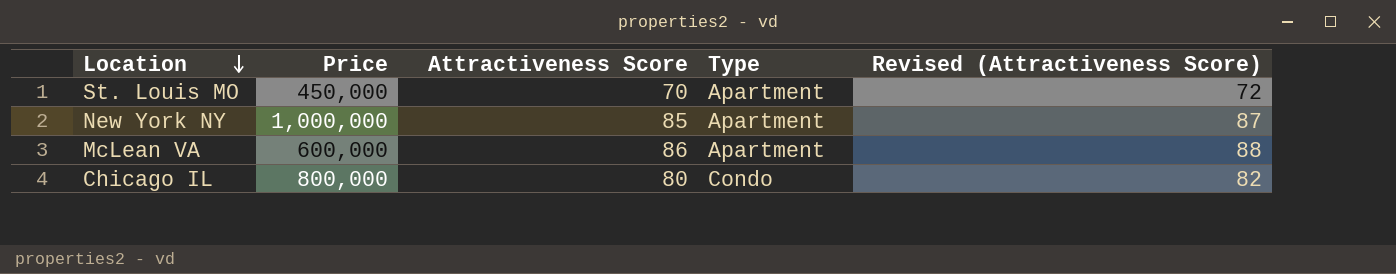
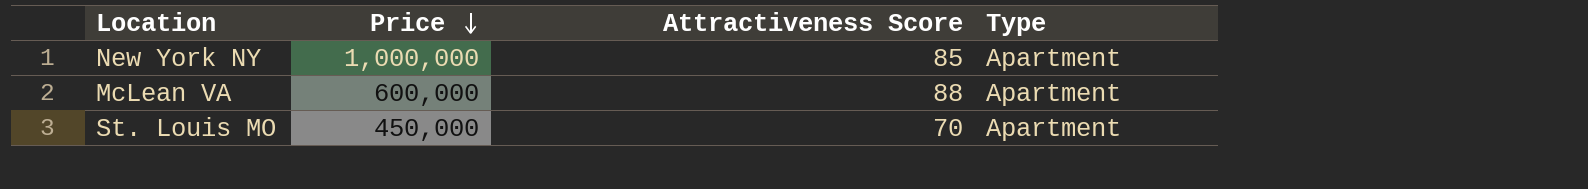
row order: Location descending -> Price descending
column Revised (Attractiveness Score) | formula: [Attractiveness Score] + 2 -> none
row Chicago IL: 800,000 | 80 | Condo | 82 -> none
McLean VA | Attractiveness Score: 86 -> 88

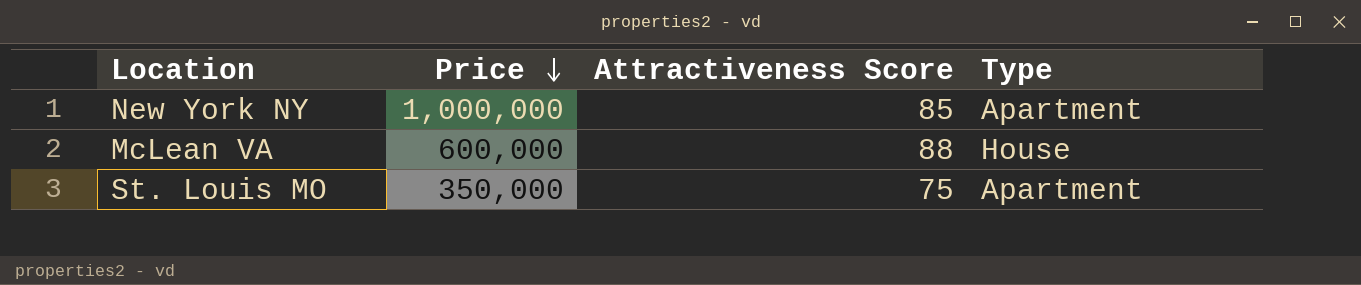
McLean VA | Type: Apartment -> House
St. Louis MO | Price: 450,000 -> 350,000
St. Louis MO | Attractiveness Score: 70 -> 75

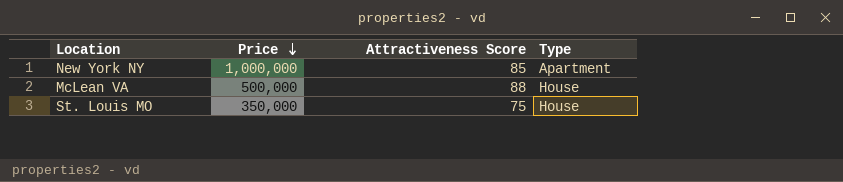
McLean VA | Price: 600,000 -> 500,000
St. Louis MO | Type: Apartment -> House

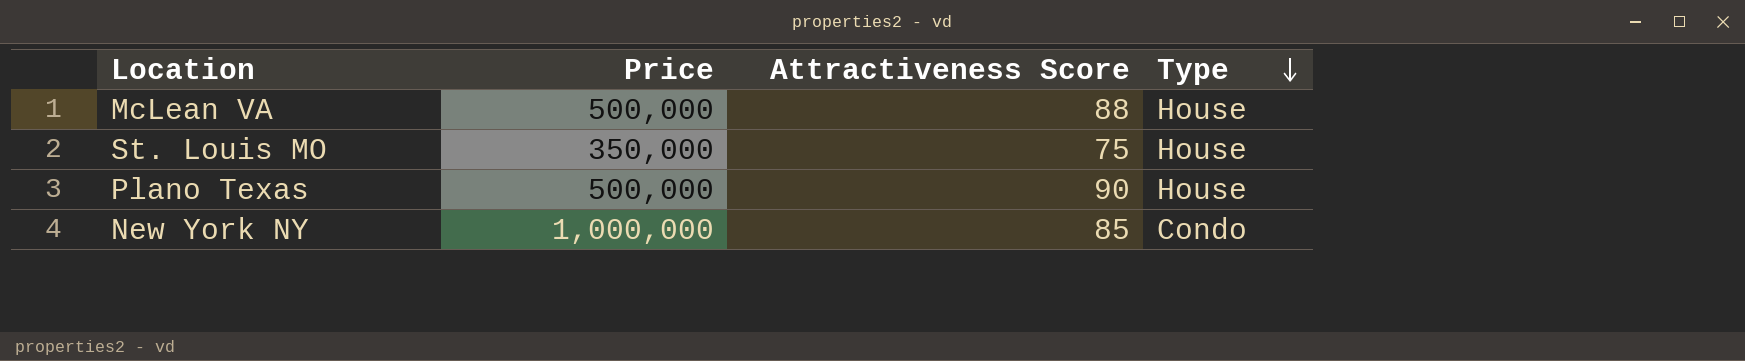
row order: Price descending -> Type descending
row Plano Texas: none -> 500,000 | 90 | House
New York NY | Type: Apartment -> Condo

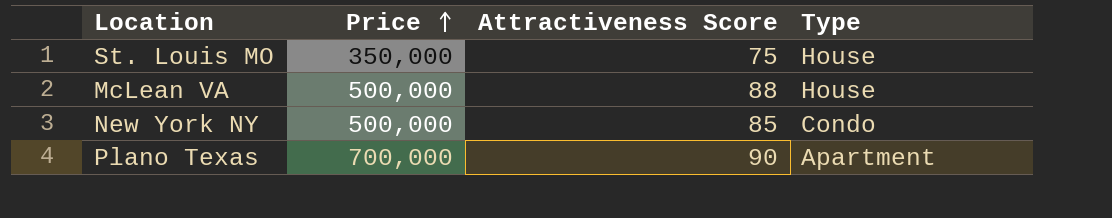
row order: Type descending -> Price ascending
New York NY | Price: 1,000,000 -> 500,000
Plano Texas | Price: 500,000 -> 700,000
Plano Texas | Type: House -> Apartment

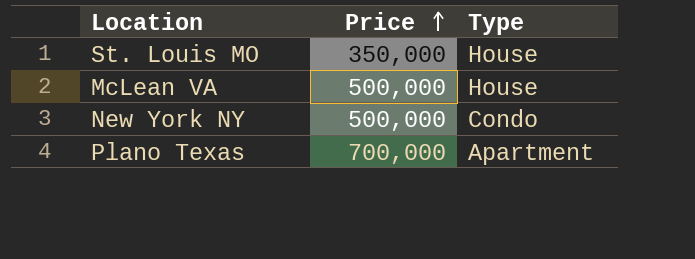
column Attractiveness Score | position: 3 -> none

